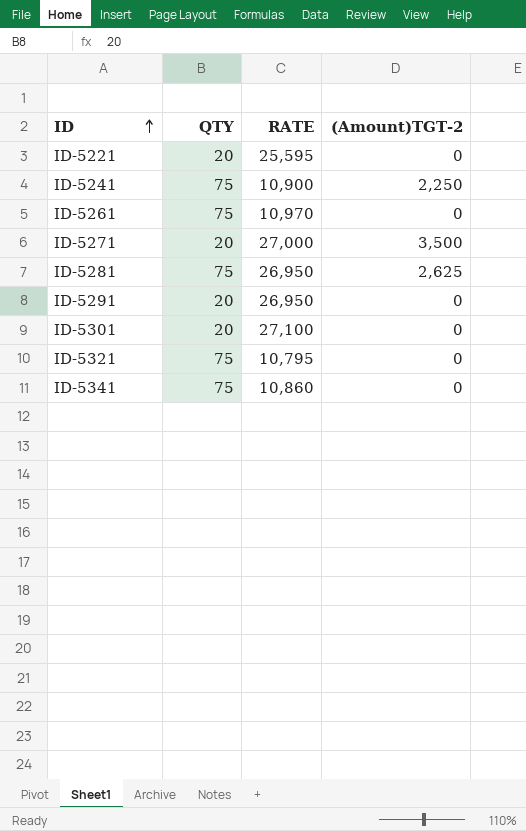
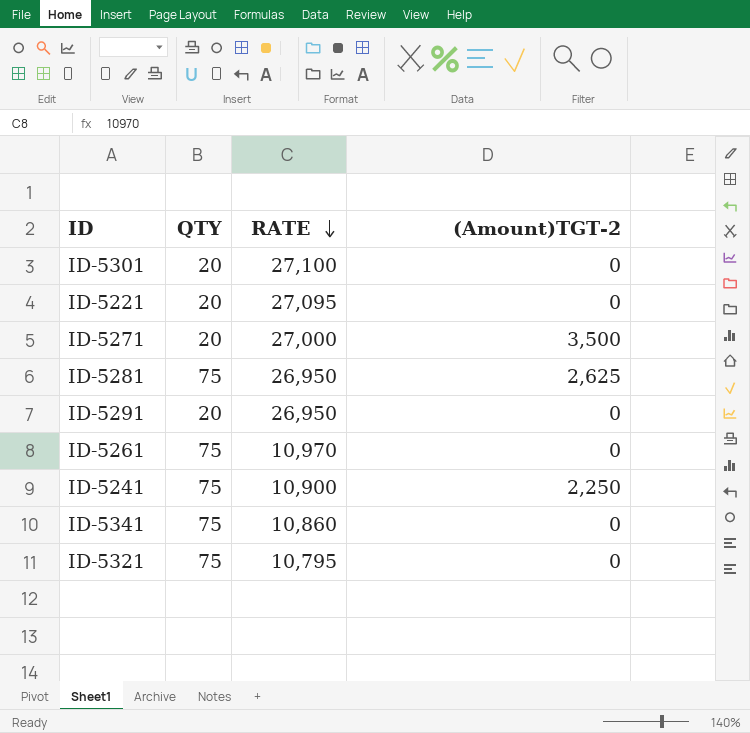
row order: ID ascending -> RATE descending
ID-5221 | RATE: 25,595 -> 27,095

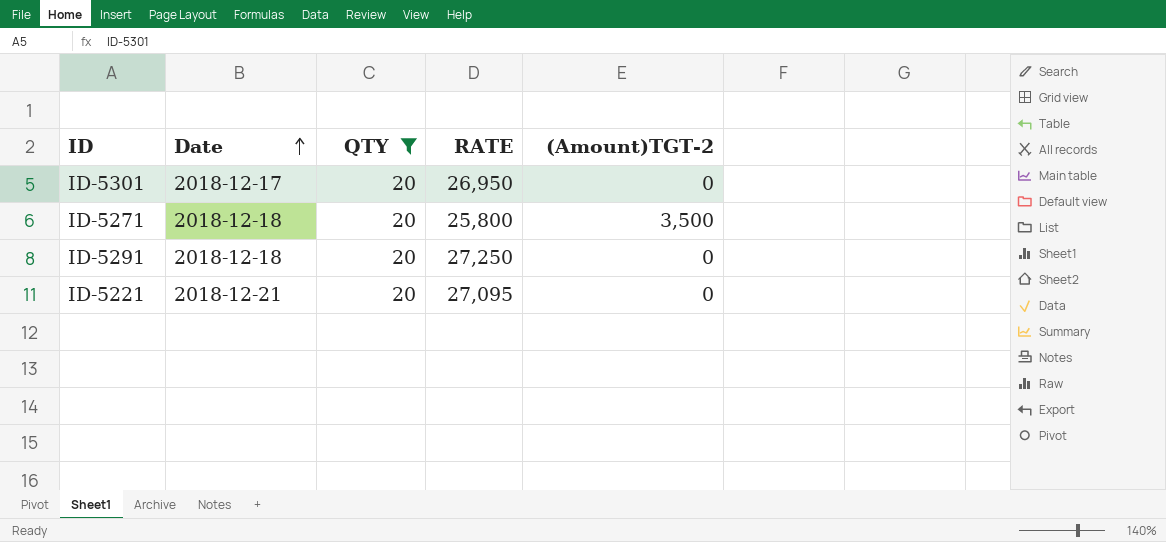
filter: none -> QTY = 20
row order: RATE descending -> Date ascending
column Date | position: none -> 2
ID-5301 | RATE: 27,100 -> 26,950
ID-5271 | RATE: 27,000 -> 25,800
ID-5291 | RATE: 26,950 -> 27,250

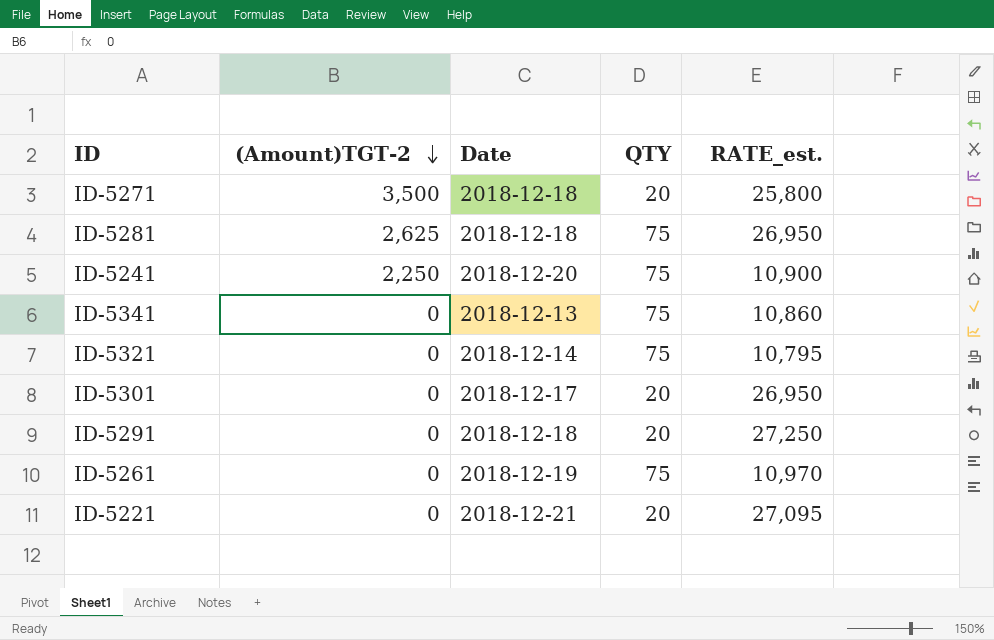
filter: QTY = 20 -> none
row order: Date ascending -> (Amount)TGT-2 descending
column (Amount)TGT-2 | position: 5 -> 2
column name: RATE -> RATE_est.

